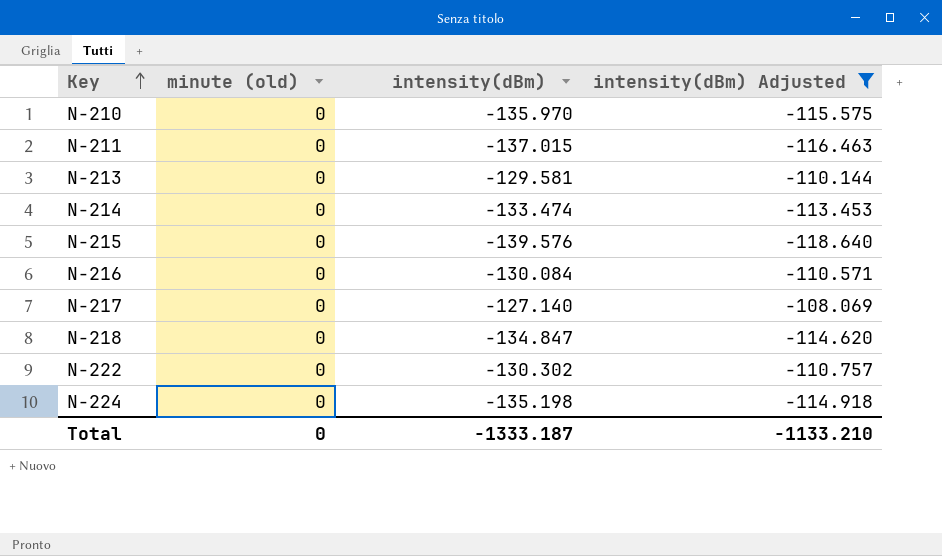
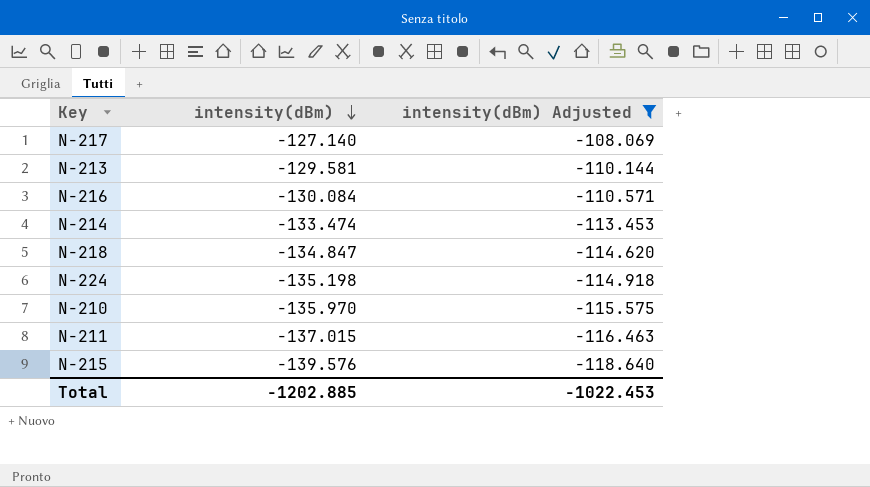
row order: Key ascending -> intensity(dBm) descending
column minute (old) | position: 2 -> none
row N-222: 0 | -130.302 | -110.757 -> none
Total | intensity(dBm): -1333.187 -> -1202.885
Total | intensity(dBm) Adjusted: -1133.210 -> -1022.453

